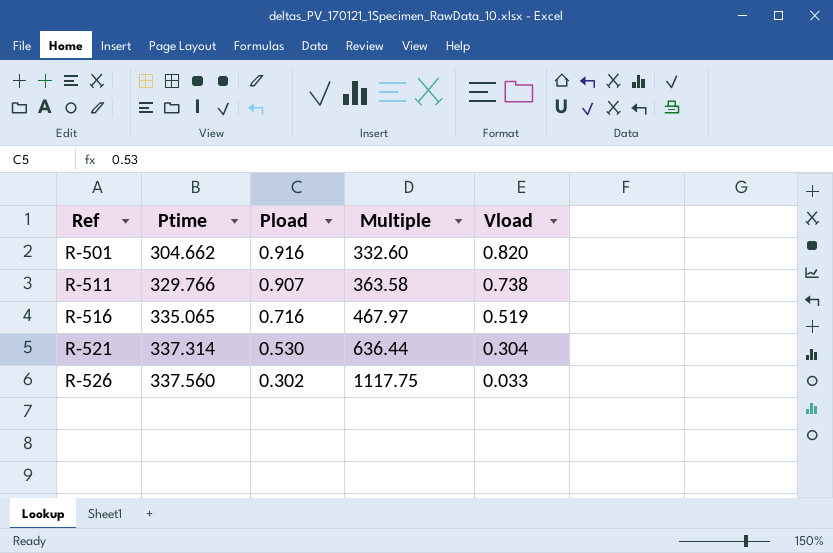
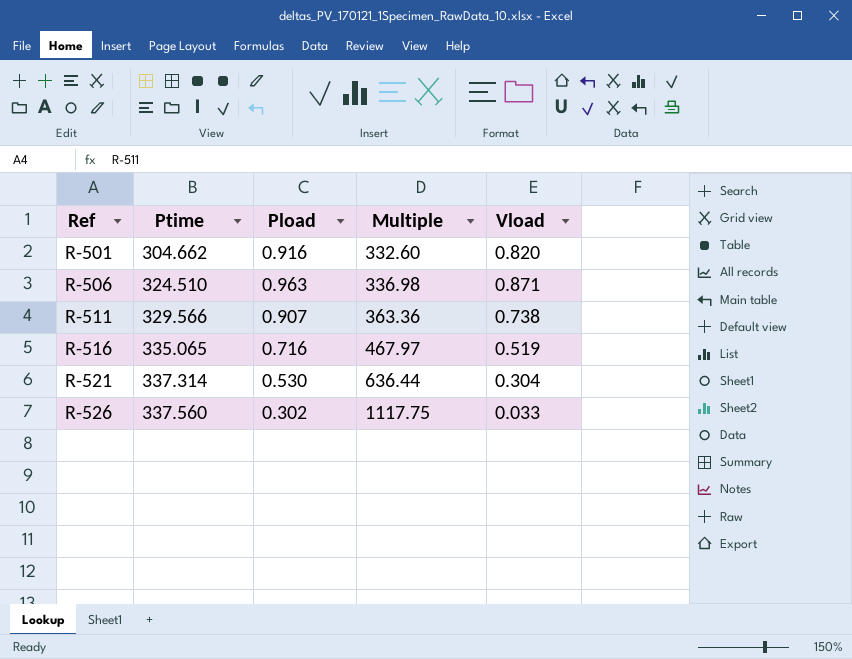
row R-506: none -> 324.510 | 0.963 | 336.98 | 0.871
R-511 | Ptime: 329.766 -> 329.566
R-511 | Multiple: 363.58 -> 363.36

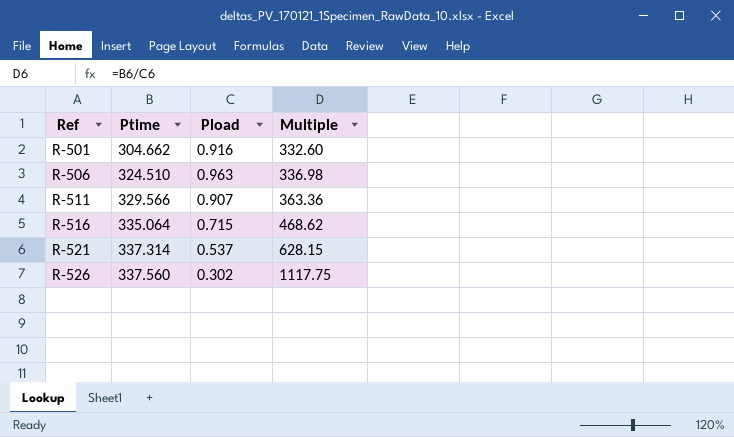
column Vload | position: 5 -> none
R-516 | Ptime: 335.065 -> 335.064
R-516 | Pload: 0.716 -> 0.715
R-516 | Multiple: 467.97 -> 468.62
R-521 | Pload: 0.530 -> 0.537
R-521 | Multiple: 636.44 -> 628.15

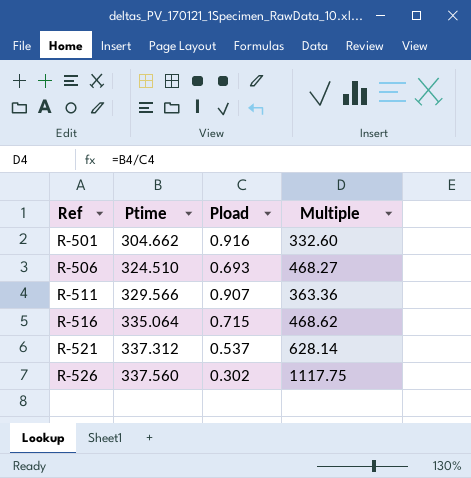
R-506 | Pload: 0.963 -> 0.693
R-506 | Multiple: 336.98 -> 468.27
R-521 | Ptime: 337.314 -> 337.312
R-521 | Multiple: 628.15 -> 628.14

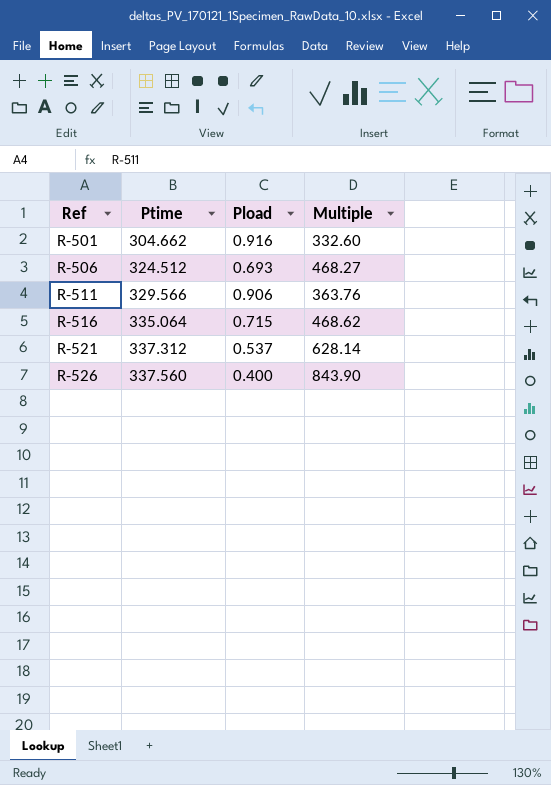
R-506 | Ptime: 324.510 -> 324.512
R-511 | Pload: 0.907 -> 0.906
R-511 | Multiple: 363.36 -> 363.76
R-526 | Pload: 0.302 -> 0.400
R-526 | Multiple: 1117.75 -> 843.90

